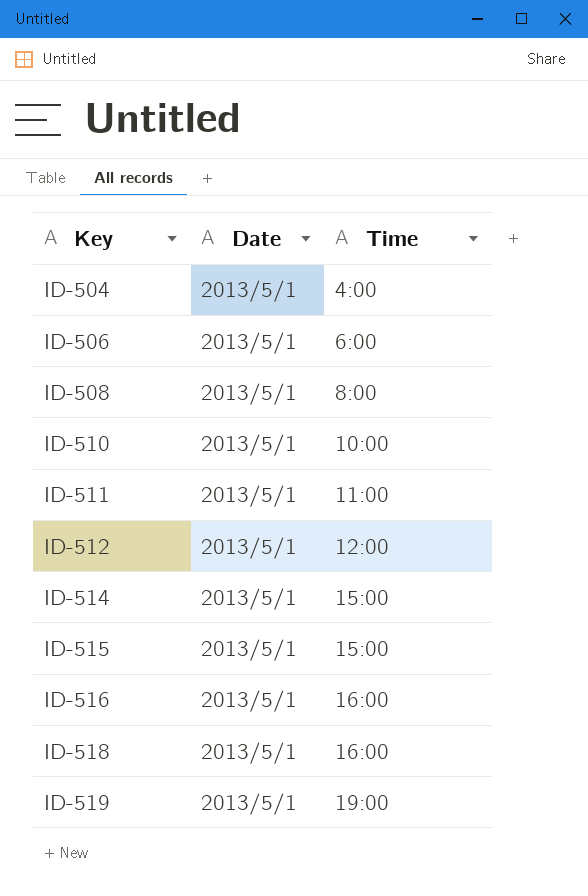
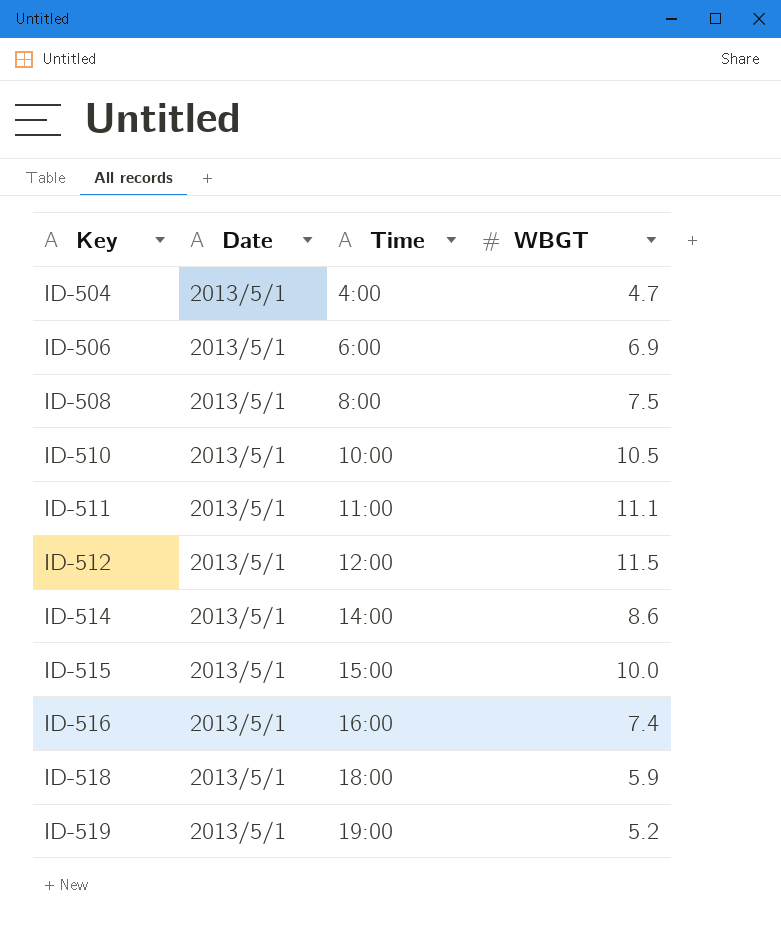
column WBGT | position: none -> 4
ID-514 | Time: 15:00 -> 14:00
ID-518 | Time: 16:00 -> 18:00

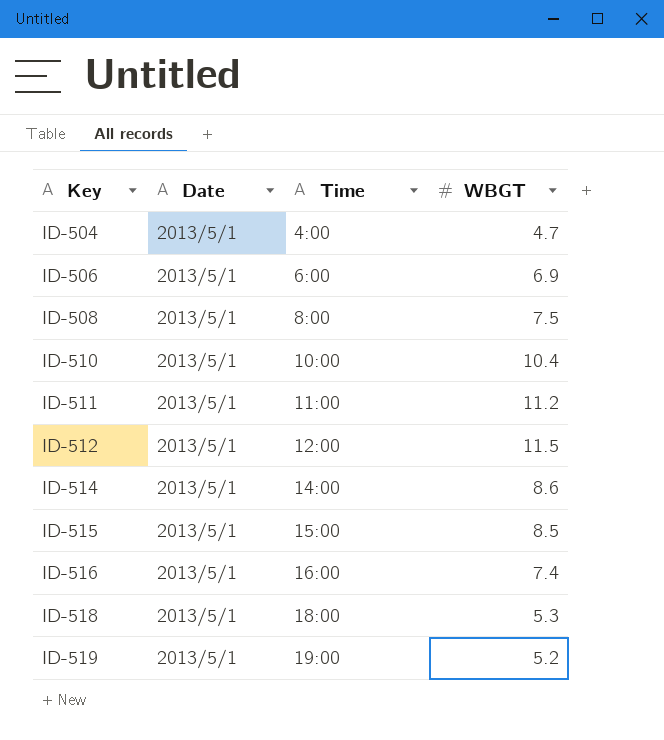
ID-510 | WBGT: 10.5 -> 10.4
ID-511 | WBGT: 11.1 -> 11.2
ID-515 | WBGT: 10.0 -> 8.5
ID-518 | WBGT: 5.9 -> 5.3

